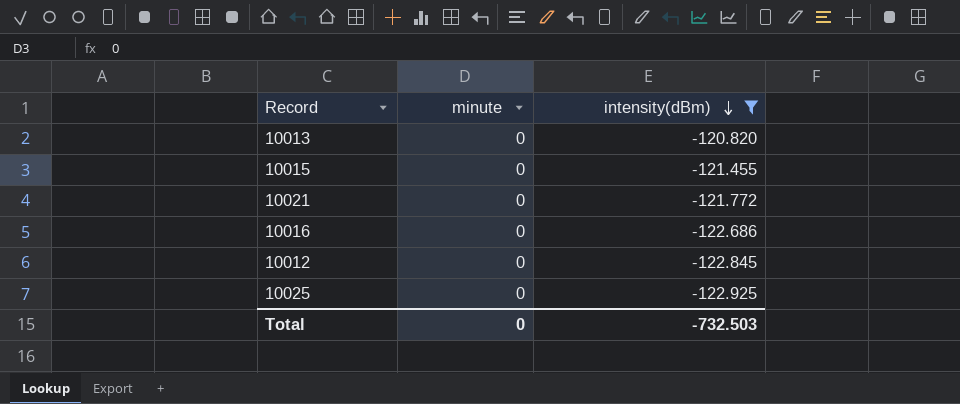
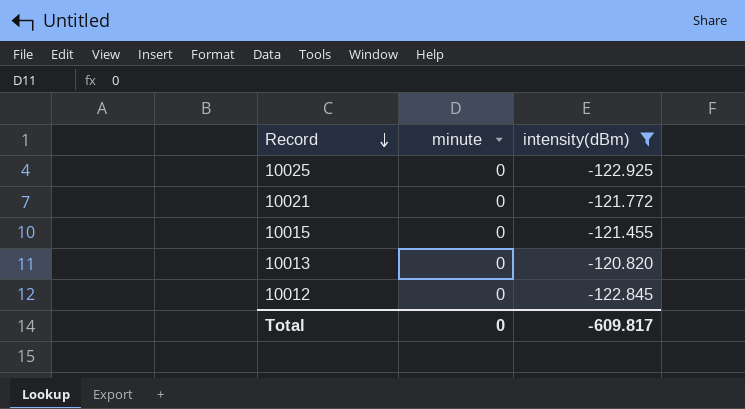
row order: intensity(dBm) descending -> Record descending
row 10016: 0 | -122.686 -> none
Total | intensity(dBm): -732.503 -> -609.817

